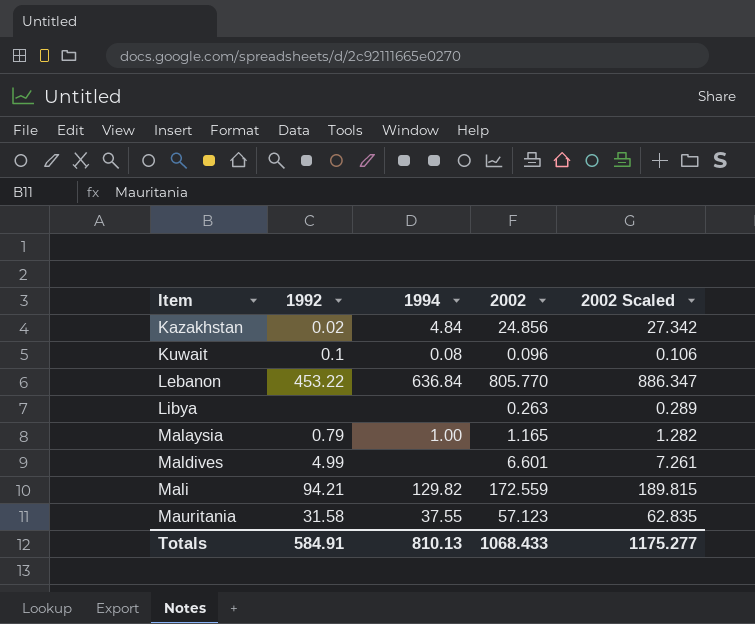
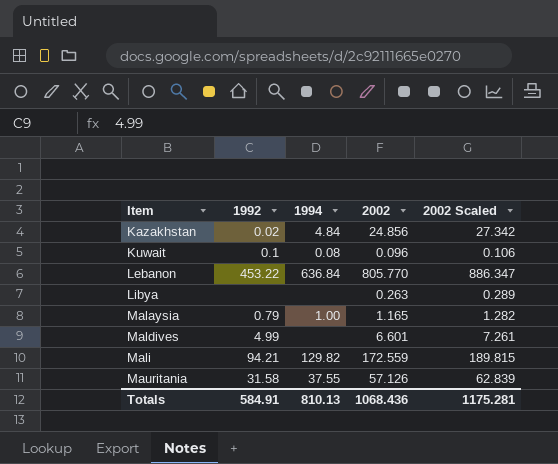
Mauritania | 2002: 57.123 -> 57.126
Mauritania | 2002 Scaled: 62.835 -> 62.839
Totals | 2002: 1068.433 -> 1068.436
Totals | 2002 Scaled: 1175.277 -> 1175.281

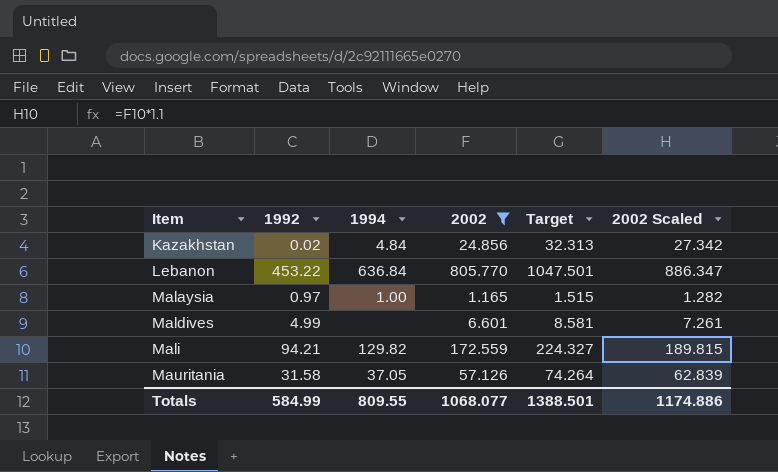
filter: none -> 2002 >= 1.165
column Target | formula: none -> [2002] * 1.3
Malaysia | 1992: 0.79 -> 0.97
Mauritania | 1994: 37.55 -> 37.05
Totals | 1992: 584.91 -> 584.99
Totals | 1994: 810.13 -> 809.55
Totals | 2002: 1068.436 -> 1068.077
Totals | 2002 Scaled: 1175.281 -> 1174.886

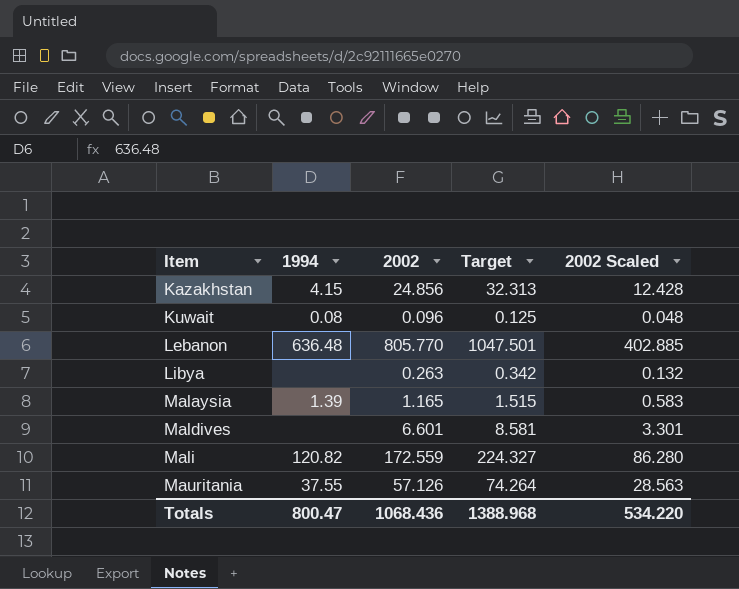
filter: 2002 >= 1.165 -> none
column 1992 | position: 2 -> none
column 2002 Scaled | formula: [2002] * 1.1 -> [2002] * 0.5
Kazakhstan | 1994: 4.84 -> 4.15
Lebanon | 1994: 636.84 -> 636.48
Malaysia | 1994: 1.00 -> 1.39
Mali | 1994: 129.82 -> 120.82
Mauritania | 1994: 37.05 -> 37.55
Totals | 1994: 809.55 -> 800.47
Totals | 2002: 1068.077 -> 1068.436
Totals | Target: 1388.501 -> 1388.968
Totals | 2002 Scaled: 1174.886 -> 534.220

